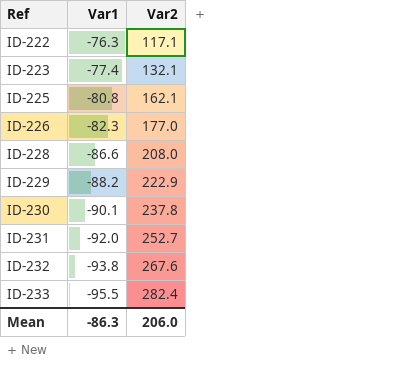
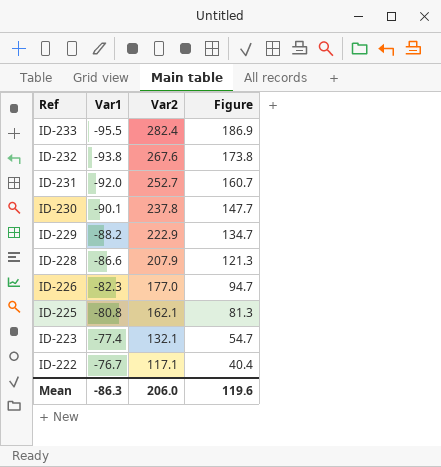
row order: Ref ascending -> Ref descending
column Figure | formula: none -> [Var1] + [Var2]
ID-228 | Var2: 208.0 -> 207.9
ID-222 | Var1: -76.3 -> -76.7

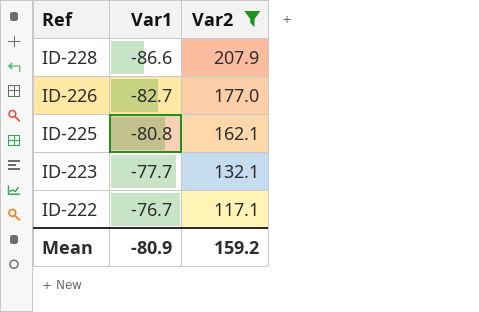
filter: none -> Var2 <= 207.9
column Figure | formula: [Var1] + [Var2] -> none
ID-226 | Var1: -82.3 -> -82.7
ID-223 | Var1: -77.4 -> -77.7
Mean | Var1: -86.3 -> -80.9
Mean | Var2: 206.0 -> 159.2

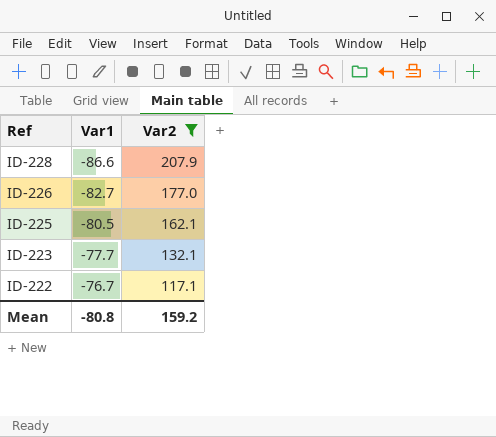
ID-225 | Var1: -80.8 -> -80.5
Mean | Var1: -80.9 -> -80.8

